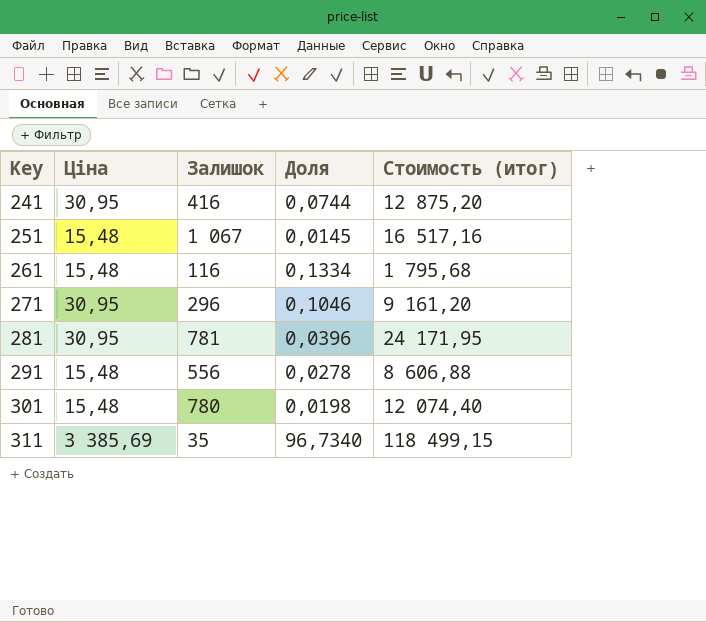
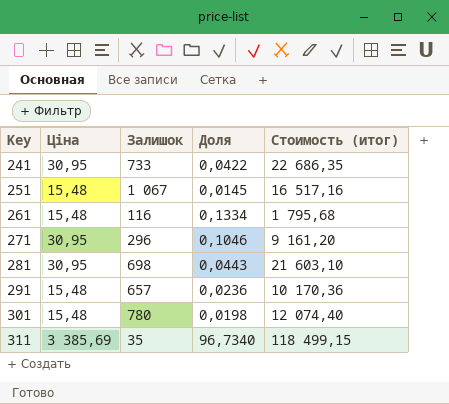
241 | Залишок: 416 -> 733
241 | Доля: 0,0744 -> 0,0422
241 | Стоимость (итог): 12 875,20 -> 22 686,35
281 | Залишок: 781 -> 698
281 | Доля: 0,0396 -> 0,0443
281 | Стоимость (итог): 24 171,95 -> 21 603,10
291 | Залишок: 556 -> 657
291 | Доля: 0,0278 -> 0,0236
291 | Стоимость (итог): 8 606,88 -> 10 170,36

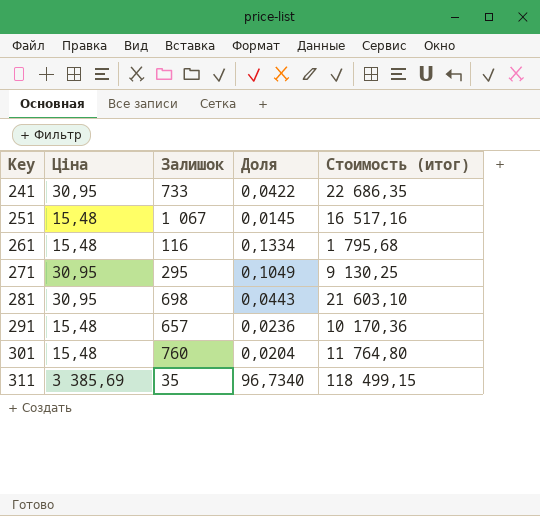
271 | Залишок: 296 -> 295
271 | Доля: 0,1046 -> 0,1049
271 | Стоимость (итог): 9 161,20 -> 9 130,25
301 | Залишок: 780 -> 760
301 | Доля: 0,0198 -> 0,0204
301 | Стоимость (итог): 12 074,40 -> 11 764,80

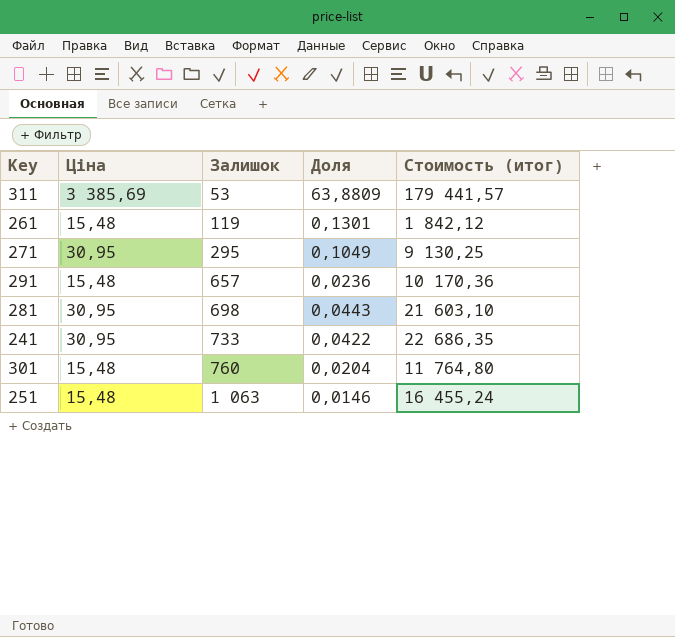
row order: Key ascending -> Залишок ascending
311 | Залишок: 35 -> 53
311 | Доля: 96,7340 -> 63,8809
311 | Стоимость (итог): 118 499,15 -> 179 441,57
261 | Залишок: 116 -> 119
261 | Доля: 0,1334 -> 0,1301
261 | Стоимость (итог): 1 795,68 -> 1 842,12
251 | Залишок: 1 067 -> 1 063
251 | Доля: 0,0145 -> 0,0146
251 | Стоимость (итог): 16 517,16 -> 16 455,24

